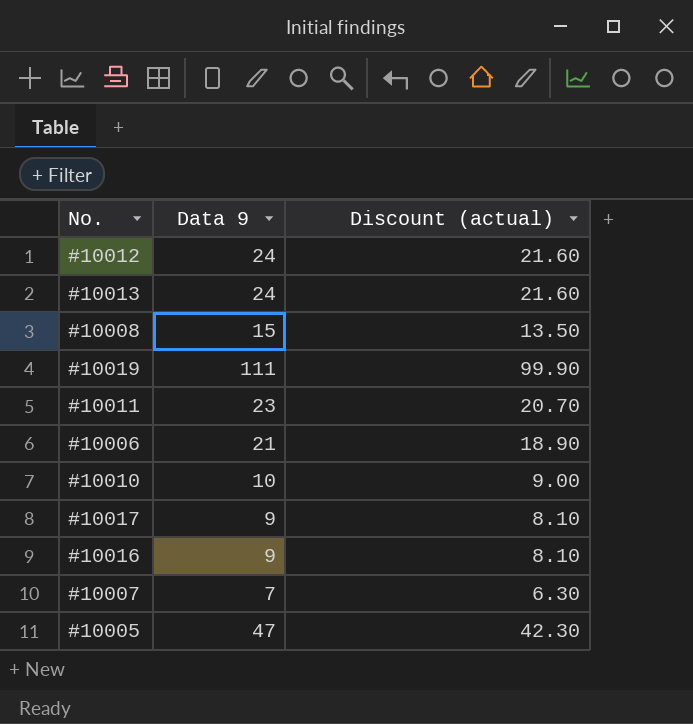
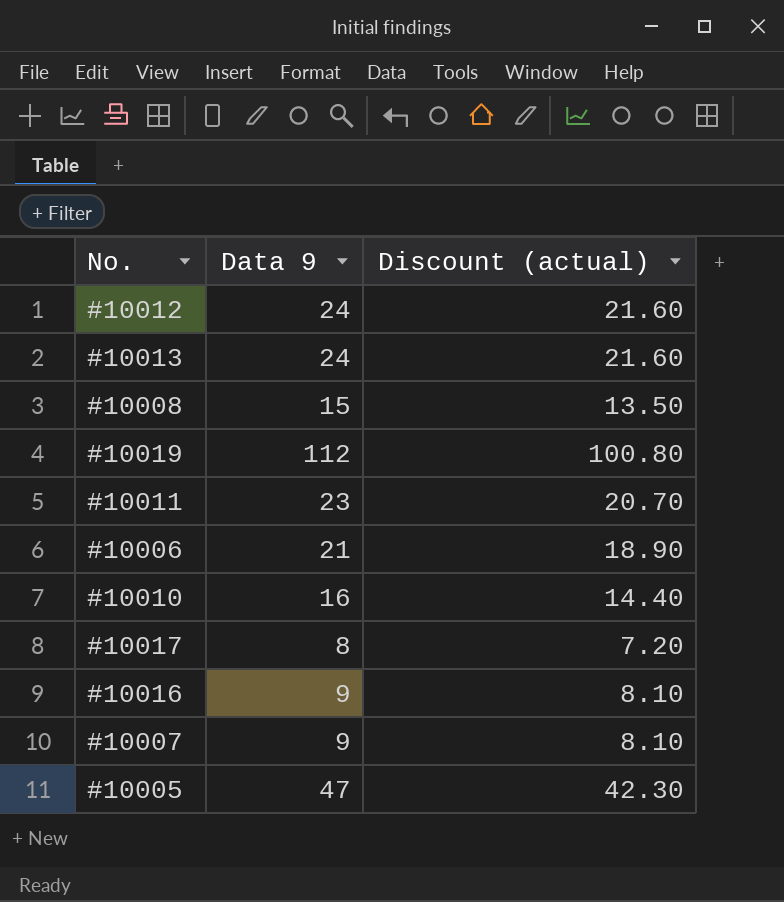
#10019 | Data 9: 111 -> 112
#10019 | Discount (actual): 99.90 -> 100.80
#10010 | Data 9: 10 -> 16
#10010 | Discount (actual): 9.00 -> 14.40
#10017 | Data 9: 9 -> 8
#10017 | Discount (actual): 8.10 -> 7.20
#10007 | Data 9: 7 -> 9
#10007 | Discount (actual): 6.30 -> 8.10

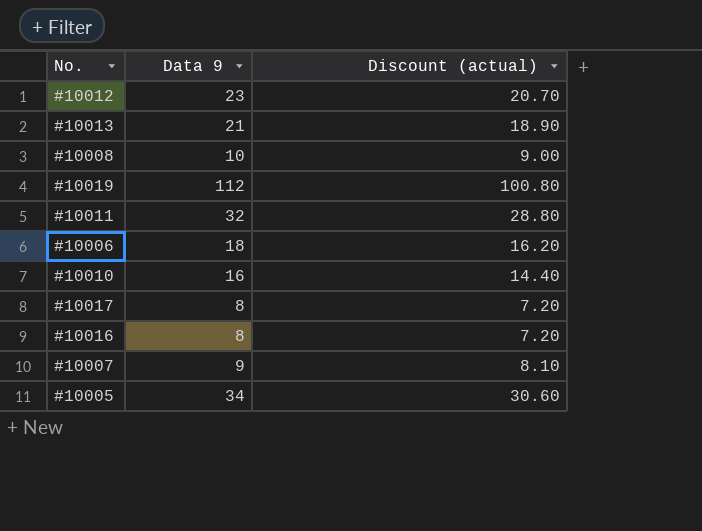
#10012 | Data 9: 24 -> 23
#10012 | Discount (actual): 21.60 -> 20.70
#10013 | Data 9: 24 -> 21
#10013 | Discount (actual): 21.60 -> 18.90
#10008 | Data 9: 15 -> 10
#10008 | Discount (actual): 13.50 -> 9.00
#10011 | Data 9: 23 -> 32
#10011 | Discount (actual): 20.70 -> 28.80
#10006 | Data 9: 21 -> 18
#10006 | Discount (actual): 18.90 -> 16.20
#10016 | Data 9: 9 -> 8
#10016 | Discount (actual): 8.10 -> 7.20
#10005 | Data 9: 47 -> 34
#10005 | Discount (actual): 42.30 -> 30.60

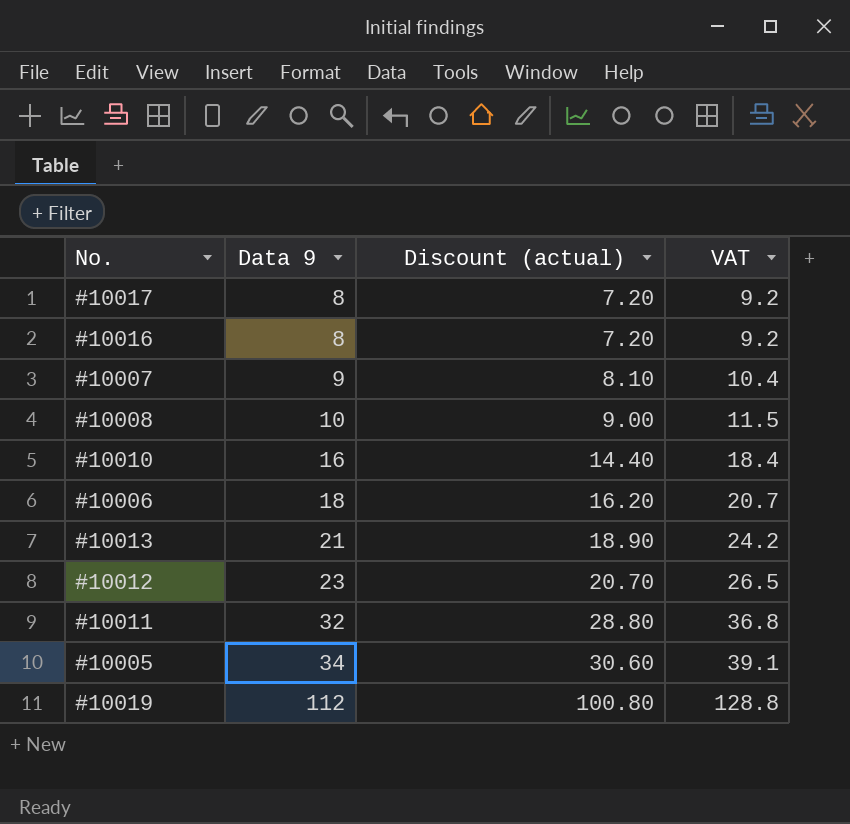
row order: none -> Data 9 ascending
column VAT | formula: none -> [Data 9] * 1.15

